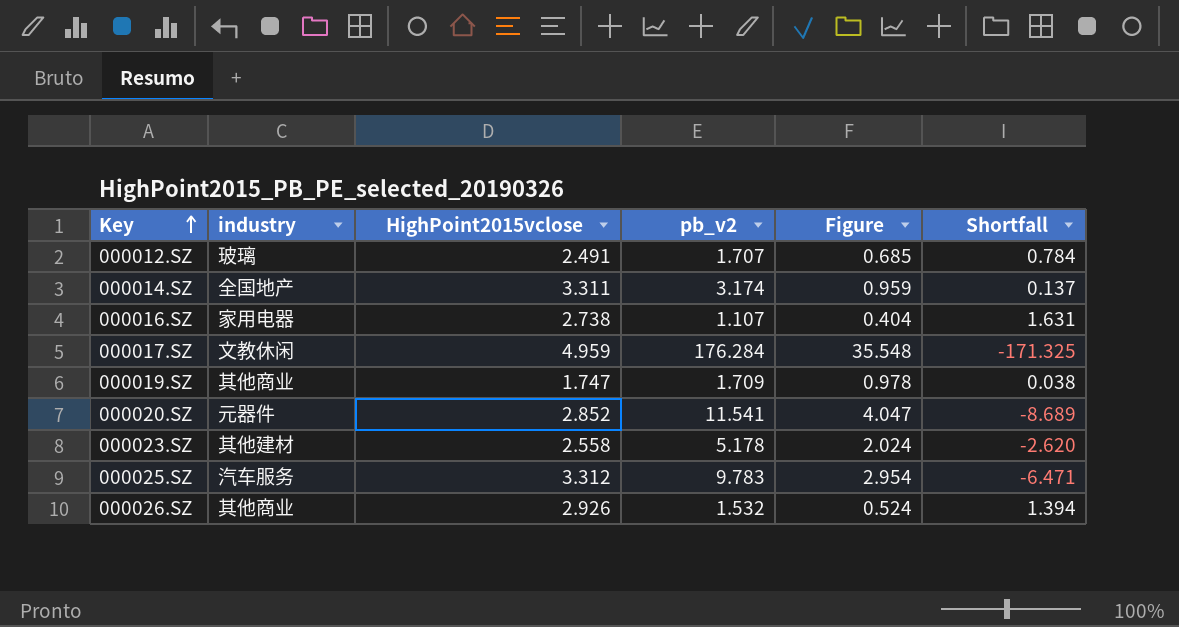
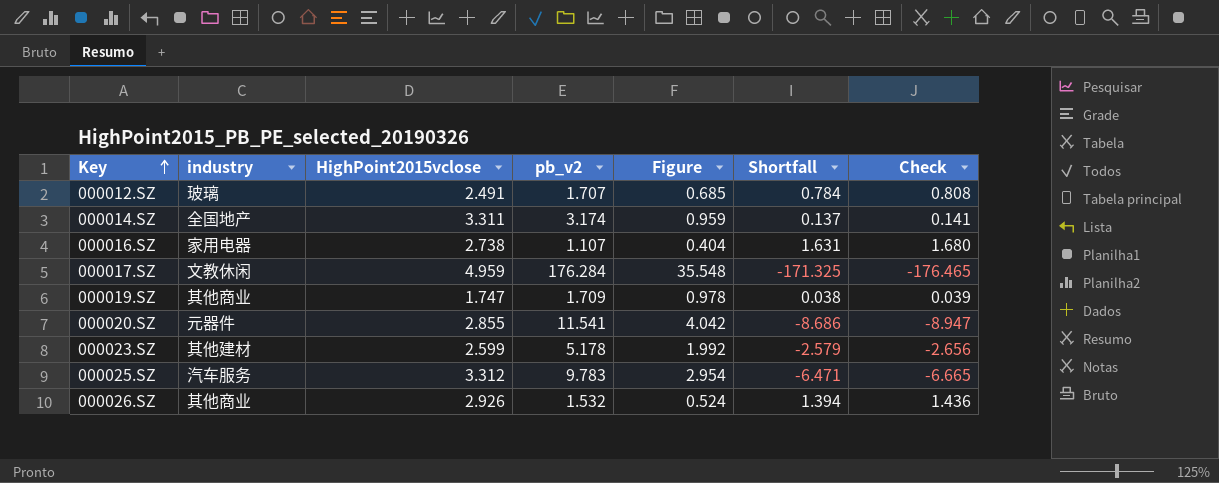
column Check | formula: none -> [Shortfall] * 1.03
000020.SZ | HighPoint2015vclose: 2.852 -> 2.855
000020.SZ | Figure: 4.047 -> 4.042
000020.SZ | Shortfall: -8.689 -> -8.686
000023.SZ | HighPoint2015vclose: 2.558 -> 2.599
000023.SZ | Figure: 2.024 -> 1.992
000023.SZ | Shortfall: -2.620 -> -2.579

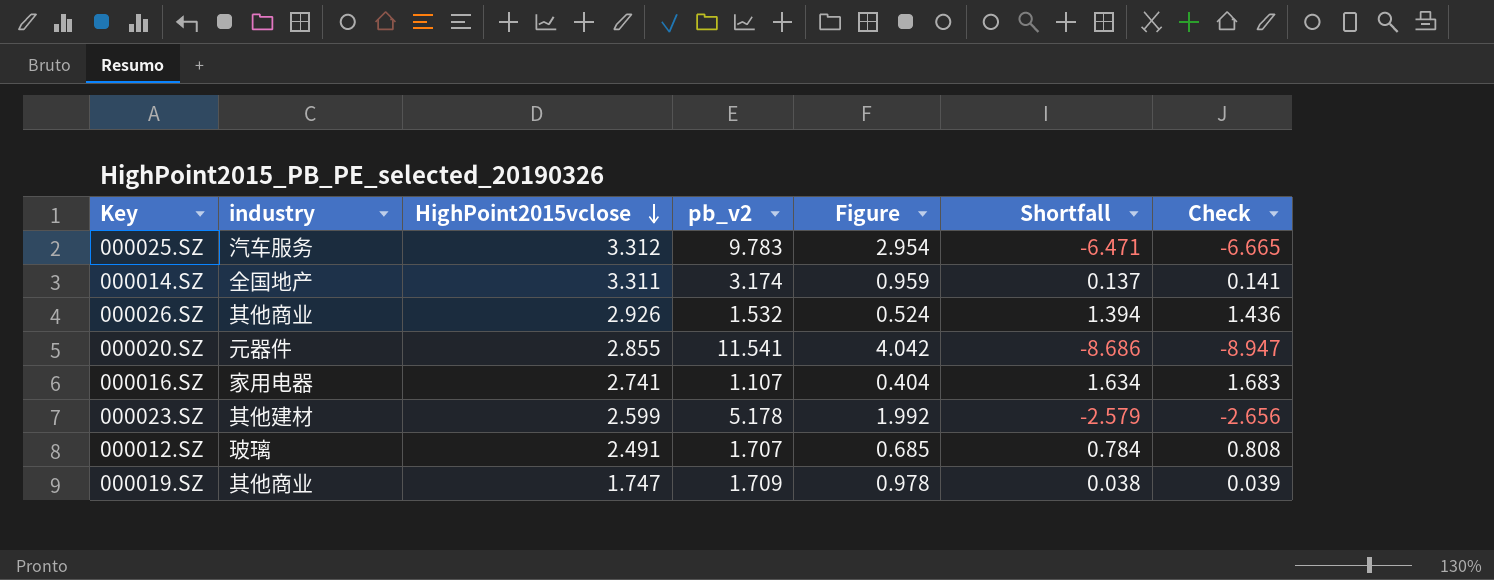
row order: Key ascending -> HighPoint2015vclose descending
row 000017.SZ: 文教休闲 | 4.959 | 176.284 | 35.548 | -171.325 | -176.465 -> none
000016.SZ | HighPoint2015vclose: 2.738 -> 2.741
000016.SZ | Shortfall: 1.631 -> 1.634
000016.SZ | Check: 1.680 -> 1.683

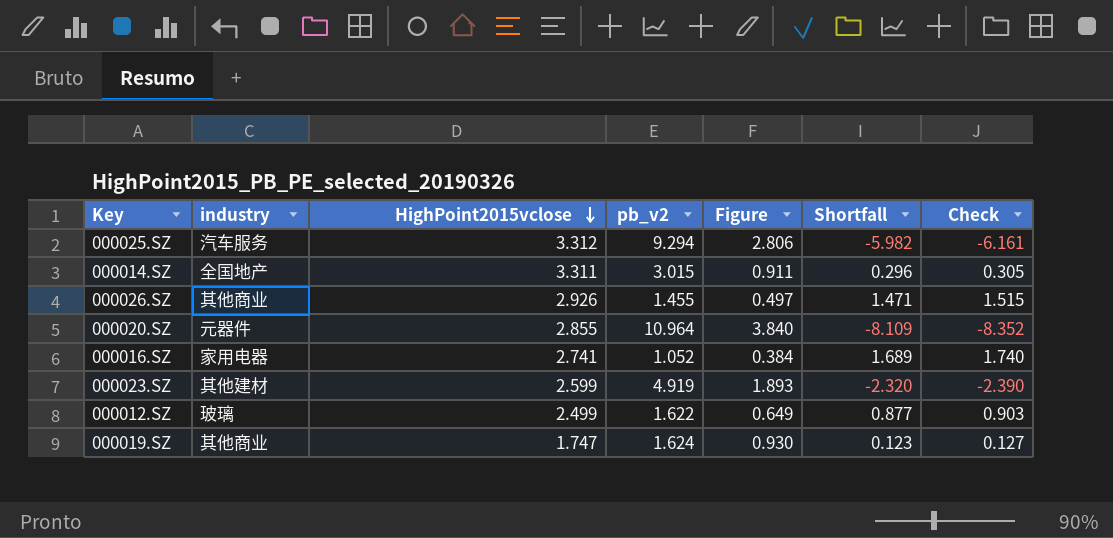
000025.SZ | pb_v2: 9.783 -> 9.294
000025.SZ | Figure: 2.954 -> 2.806
000025.SZ | Shortfall: -6.471 -> -5.982
000025.SZ | Check: -6.665 -> -6.161
000014.SZ | pb_v2: 3.174 -> 3.015
000014.SZ | Figure: 0.959 -> 0.911
000014.SZ | Shortfall: 0.137 -> 0.296
000014.SZ | Check: 0.141 -> 0.305
000026.SZ | pb_v2: 1.532 -> 1.455
000026.SZ | Figure: 0.524 -> 0.497
000026.SZ | Shortfall: 1.394 -> 1.471
000026.SZ | Check: 1.436 -> 1.515
000020.SZ | pb_v2: 11.541 -> 10.964
000020.SZ | Figure: 4.042 -> 3.840
000020.SZ | Shortfall: -8.686 -> -8.109
000020.SZ | Check: -8.947 -> -8.352
000016.SZ | pb_v2: 1.107 -> 1.052
000016.SZ | Figure: 0.404 -> 0.384
000016.SZ | Shortfall: 1.634 -> 1.689
000016.SZ | Check: 1.683 -> 1.740
000023.SZ | pb_v2: 5.178 -> 4.919
000023.SZ | Figure: 1.992 -> 1.893
000023.SZ | Shortfall: -2.579 -> -2.320
000023.SZ | Check: -2.656 -> -2.390
000012.SZ | HighPoint2015vclose: 2.491 -> 2.499
000012.SZ | pb_v2: 1.707 -> 1.622
000012.SZ | Figure: 0.685 -> 0.649
000012.SZ | Shortfall: 0.784 -> 0.877
000012.SZ | Check: 0.808 -> 0.903
000019.SZ | pb_v2: 1.709 -> 1.624
000019.SZ | Figure: 0.978 -> 0.930
000019.SZ | Shortfall: 0.038 -> 0.123
000019.SZ | Check: 0.039 -> 0.127

